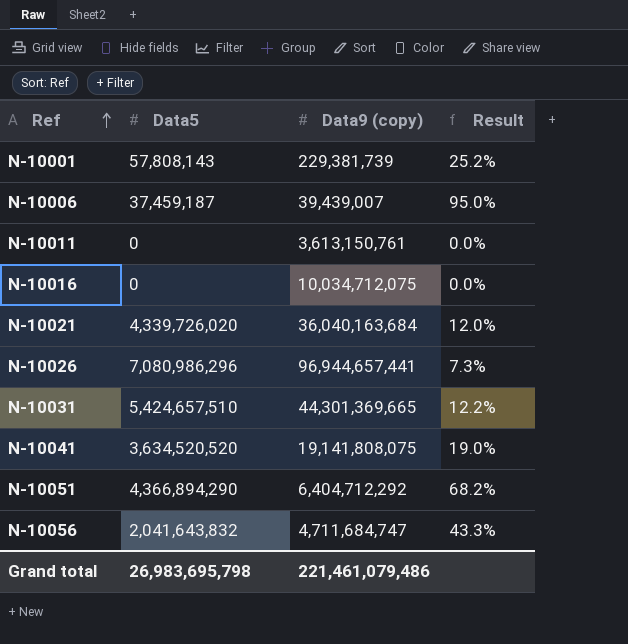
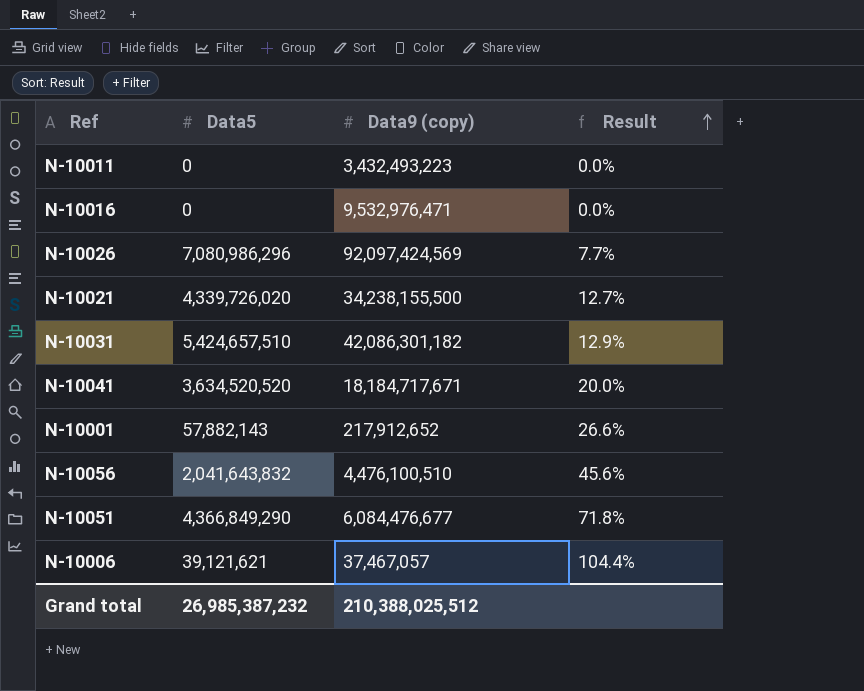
row order: Ref ascending -> Result ascending
N-10011 | Data9 (copy): 3,613,150,761 -> 3,432,493,223
N-10016 | Data9 (copy): 10,034,712,075 -> 9,532,976,471
N-10026 | Data9 (copy): 96,944,657,441 -> 92,097,424,569
N-10026 | Result: 7.3% -> 7.7%
N-10021 | Data9 (copy): 36,040,163,684 -> 34,238,155,500
N-10021 | Result: 12.0% -> 12.7%
N-10031 | Data9 (copy): 44,301,369,665 -> 42,086,301,182
N-10031 | Result: 12.2% -> 12.9%
N-10041 | Data9 (copy): 19,141,808,075 -> 18,184,717,671
N-10041 | Result: 19.0% -> 20.0%
N-10001 | Data5: 57,808,143 -> 57,882,143
N-10001 | Data9 (copy): 229,381,739 -> 217,912,652
N-10001 | Result: 25.2% -> 26.6%
N-10056 | Data9 (copy): 4,711,684,747 -> 4,476,100,510
N-10056 | Result: 43.3% -> 45.6%
N-10051 | Data5: 4,366,894,290 -> 4,366,849,290
N-10051 | Data9 (copy): 6,404,712,292 -> 6,084,476,677
N-10051 | Result: 68.2% -> 71.8%
N-10006 | Data5: 37,459,187 -> 39,121,621
N-10006 | Data9 (copy): 39,439,007 -> 37,467,057
N-10006 | Result: 95.0% -> 104.4%
Grand total | Data5: 26,983,695,798 -> 26,985,387,232
Grand total | Data9 (copy): 221,461,079,486 -> 210,388,025,512

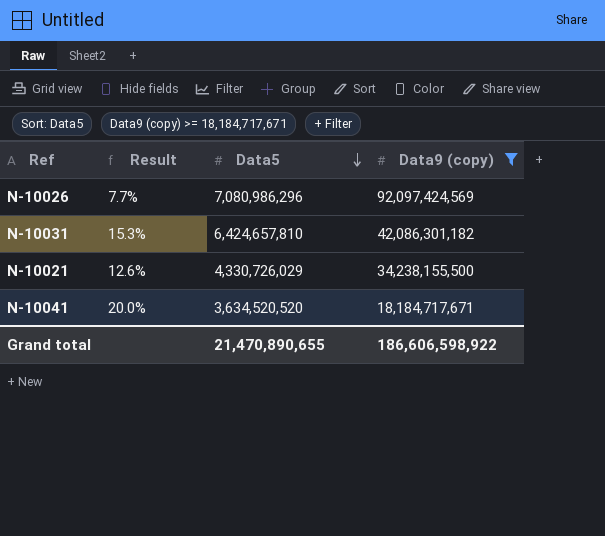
filter: none -> Data9 (copy) >= 18,184,717,671
row order: Result ascending -> Data5 descending
column Result | position: 4 -> 2
N-10031 | Result: 12.9% -> 15.3%
N-10031 | Data5: 5,424,657,510 -> 6,424,657,810
N-10021 | Result: 12.7% -> 12.6%
N-10021 | Data5: 4,339,726,020 -> 4,330,726,029
Grand total | Data5: 26,985,387,232 -> 21,470,890,655
Grand total | Data9 (copy): 210,388,025,512 -> 186,606,598,922

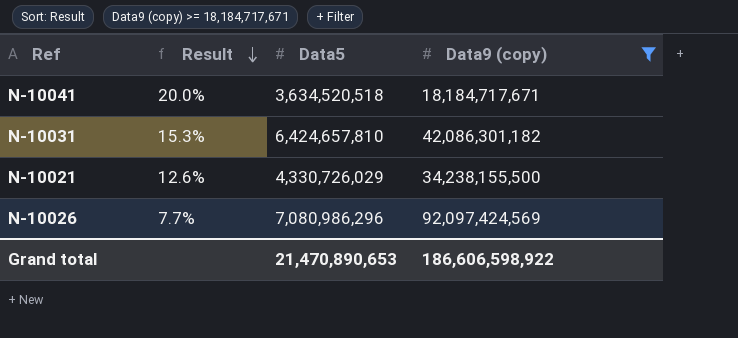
row order: Data5 descending -> Result descending
N-10041 | Data5: 3,634,520,520 -> 3,634,520,518
Grand total | Data5: 21,470,890,655 -> 21,470,890,653

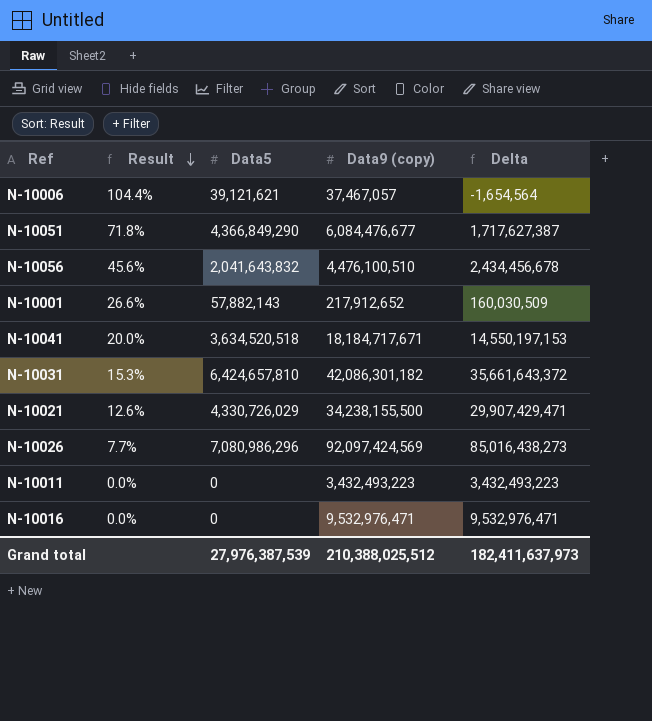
filter: Data9 (copy) >= 18,184,717,671 -> none
column Delta | formula: none -> [Data9 (copy)] - [Data5]
Grand total | Data5: 21,470,890,653 -> 27,976,387,539
Grand total | Data9 (copy): 186,606,598,922 -> 210,388,025,512

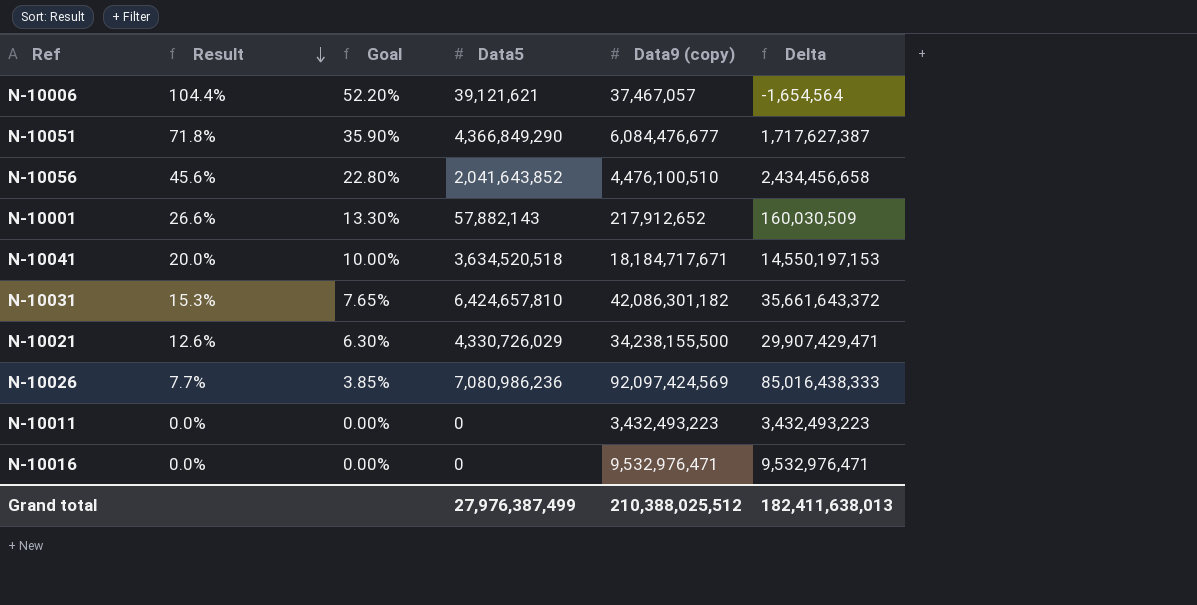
column Goal | formula: none -> [Result] * 0.5
N-10056 | Data5: 2,041,643,832 -> 2,041,643,852
N-10056 | Delta: 2,434,456,678 -> 2,434,456,658
N-10026 | Data5: 7,080,986,296 -> 7,080,986,236
N-10026 | Delta: 85,016,438,273 -> 85,016,438,333
Grand total | Data5: 27,976,387,539 -> 27,976,387,499
Grand total | Delta: 182,411,637,973 -> 182,411,638,013

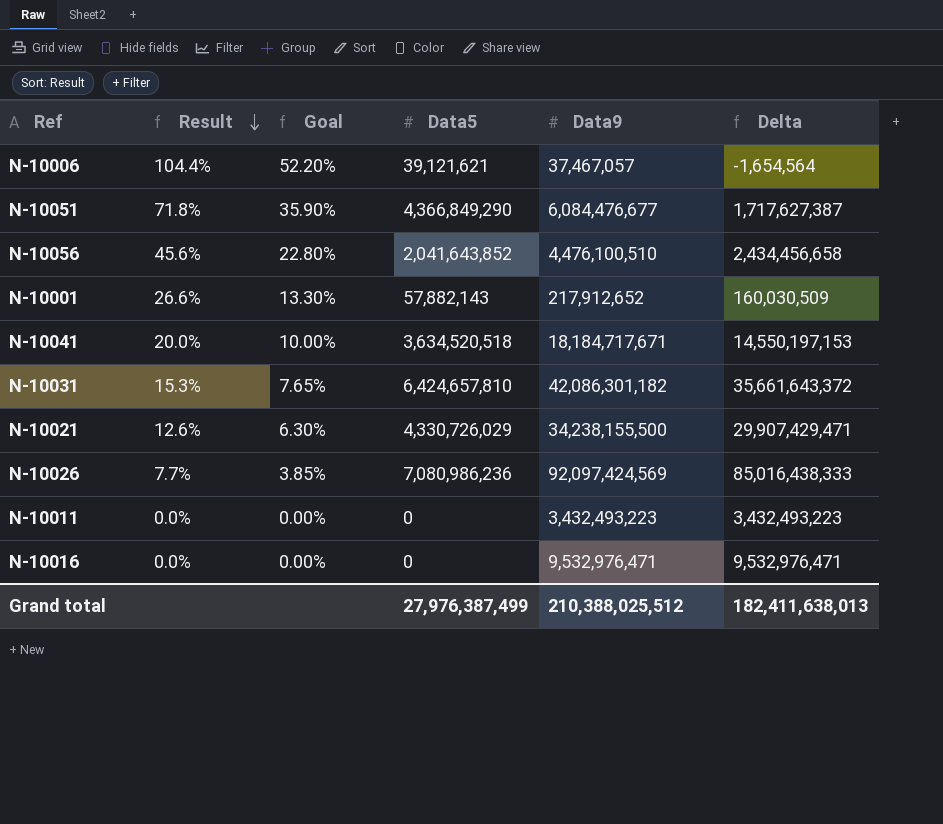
column name: Data9 (copy) -> Data9

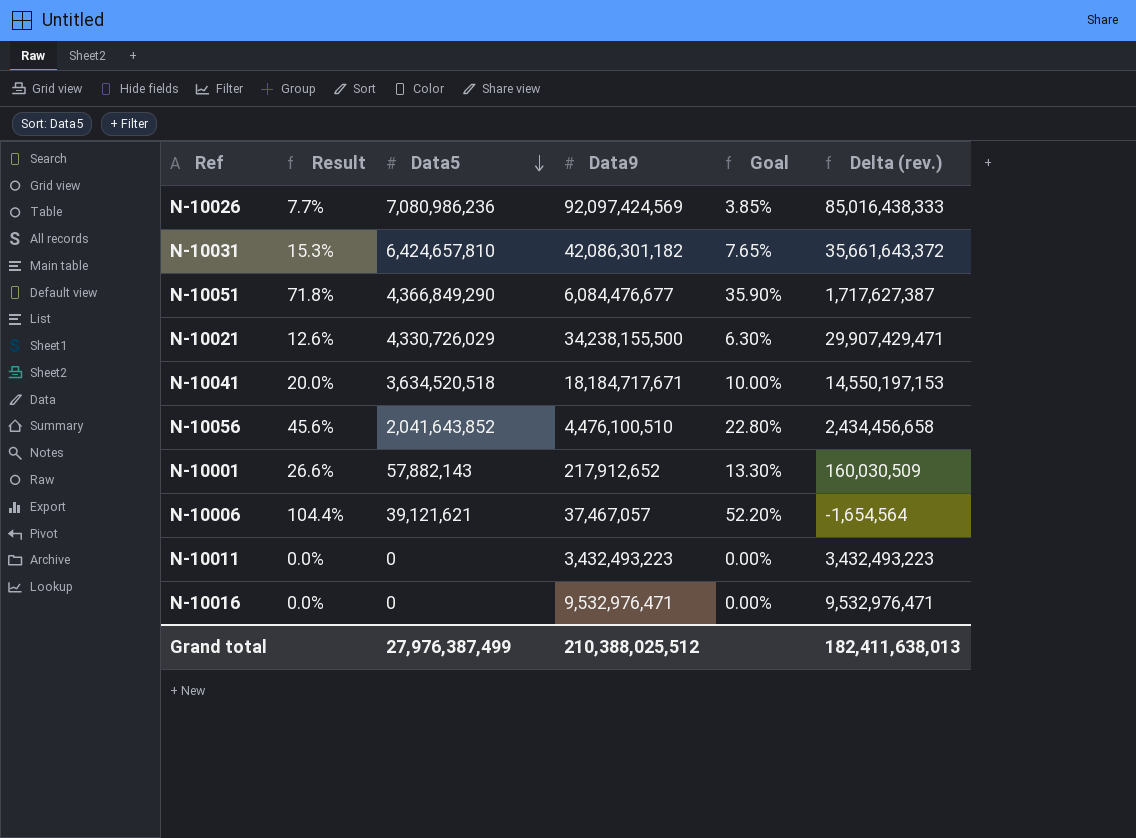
row order: Result descending -> Data5 descending
column Goal | position: 3 -> 5
column name: Delta -> Delta (rev.)

